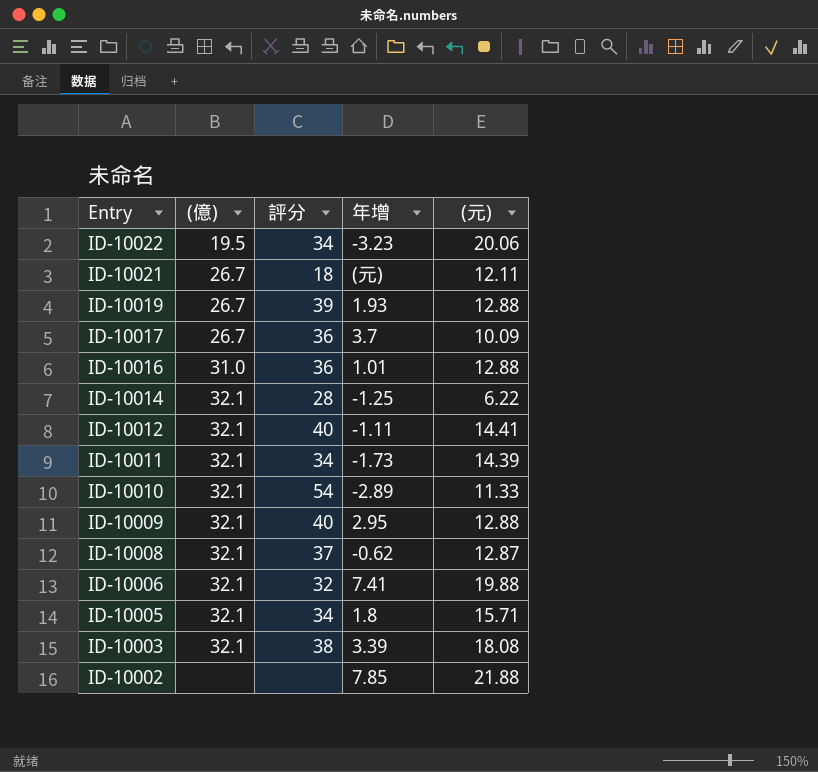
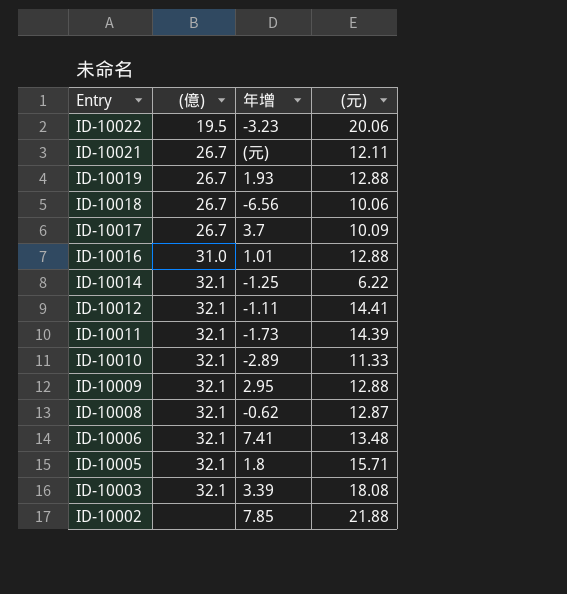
column 評分 | position: 3 -> none
row ID-10018: none -> 26.7 | -6.56 | 10.06
ID-10006 | (元): 19.88 -> 13.48

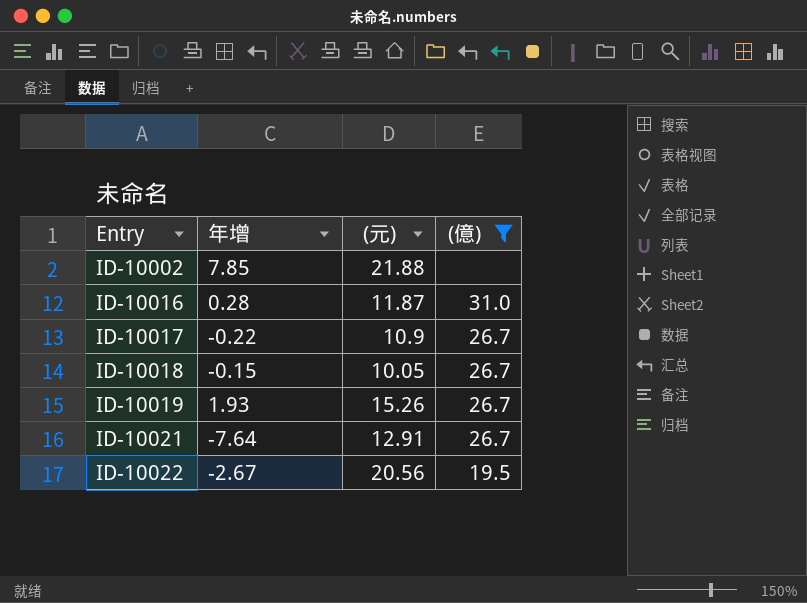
filter: none -> (億) != 32.1
row order: Entry descending -> Entry ascending
column (億) | position: 2 -> 4
ID-10016 | 年增: 1.01 -> 0.28
ID-10016 | (元): 12.88 -> 11.87
ID-10017 | 年增: 3.7 -> -0.22
ID-10017 | (元): 10.09 -> 10.9
ID-10018 | 年增: -6.56 -> -0.15
ID-10018 | (元): 10.06 -> 10.05
ID-10019 | (元): 12.88 -> 15.26
ID-10021 | 年增: (元) -> -7.64
ID-10021 | (元): 12.11 -> 12.91
ID-10022 | 年增: -3.23 -> -2.67
ID-10022 | (元): 20.06 -> 20.56

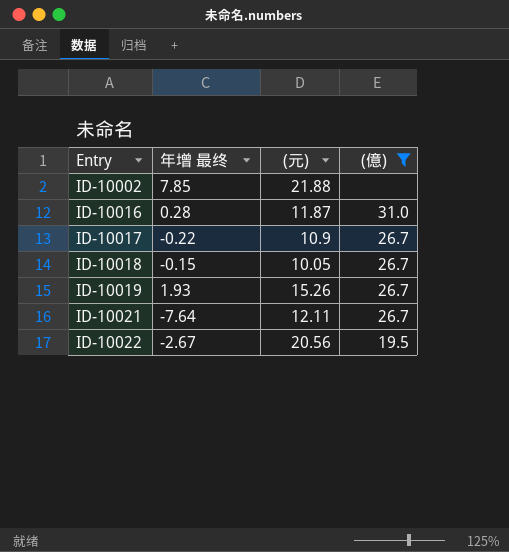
column name: 年增 -> 年增 最终
ID-10021 | (元): 12.91 -> 12.11

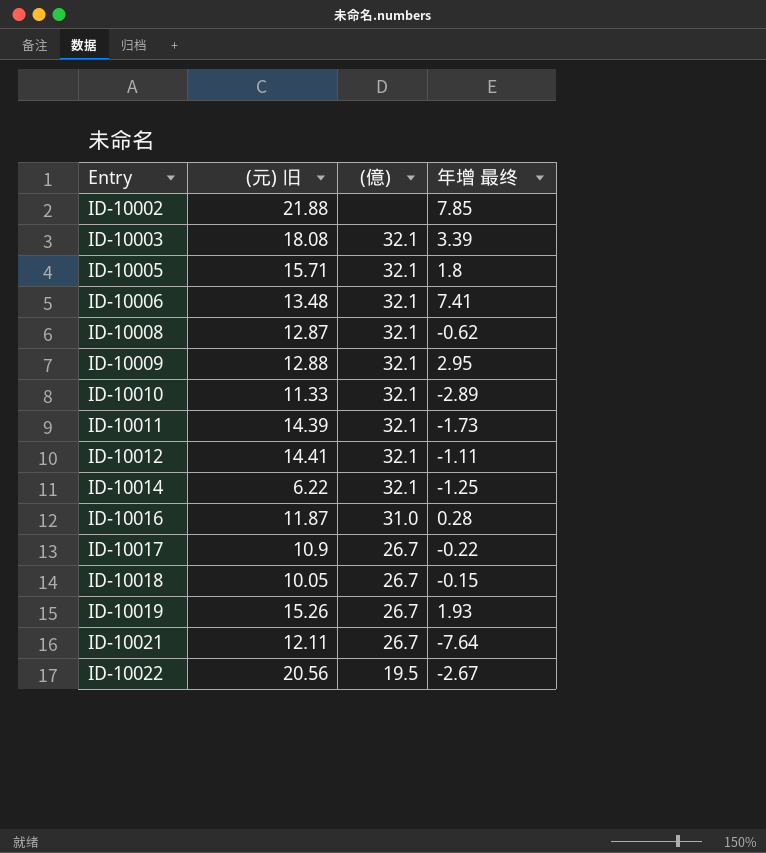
filter: (億) != 32.1 -> none
column name: (元) -> (元) 旧
column 年增 最终 | position: 2 -> 4

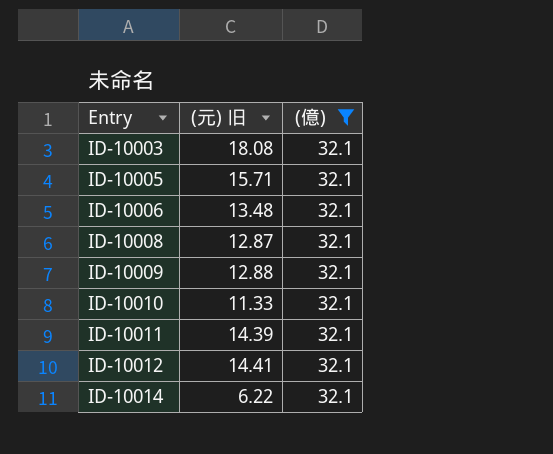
filter: none -> (億) = 32.1
column 年增 最终 | position: 4 -> none

